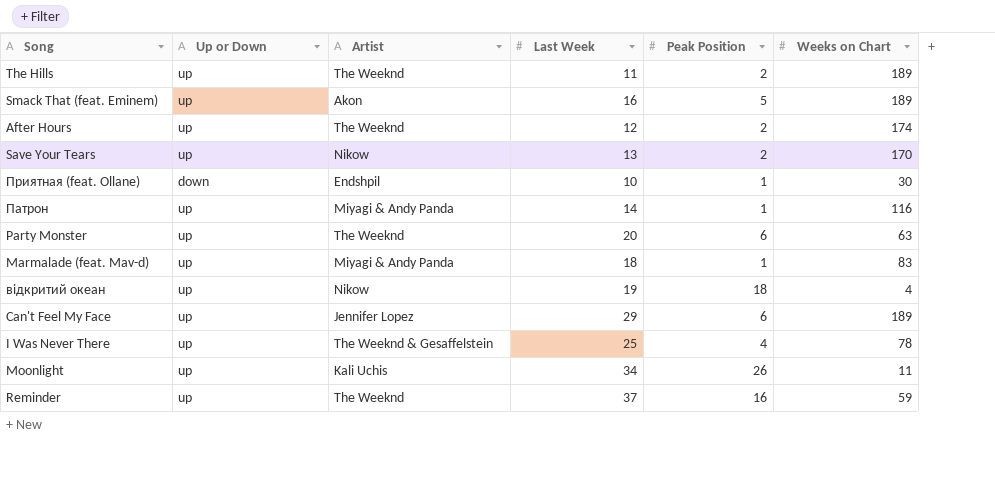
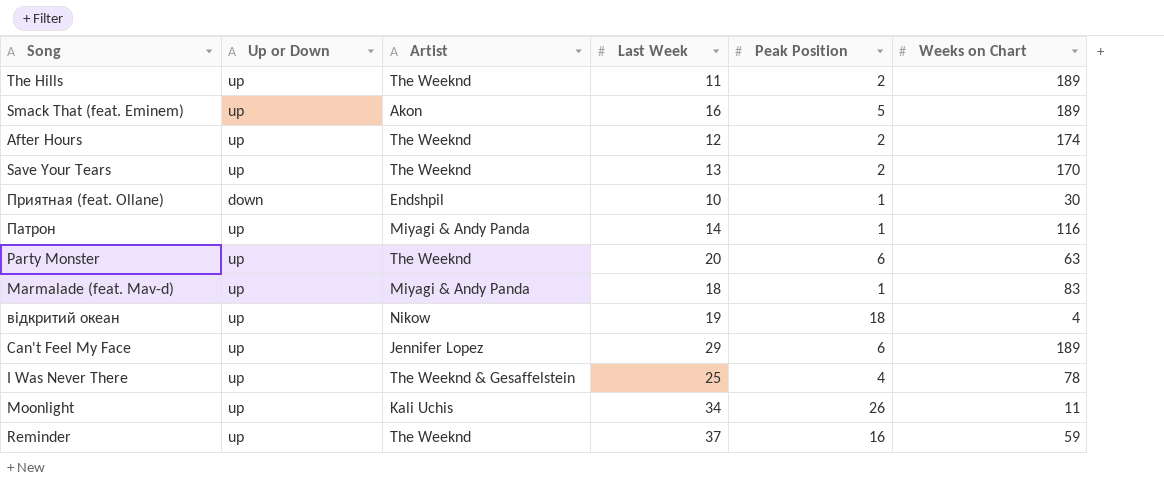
Save Your Tears | Artist: Nikow -> The Weeknd

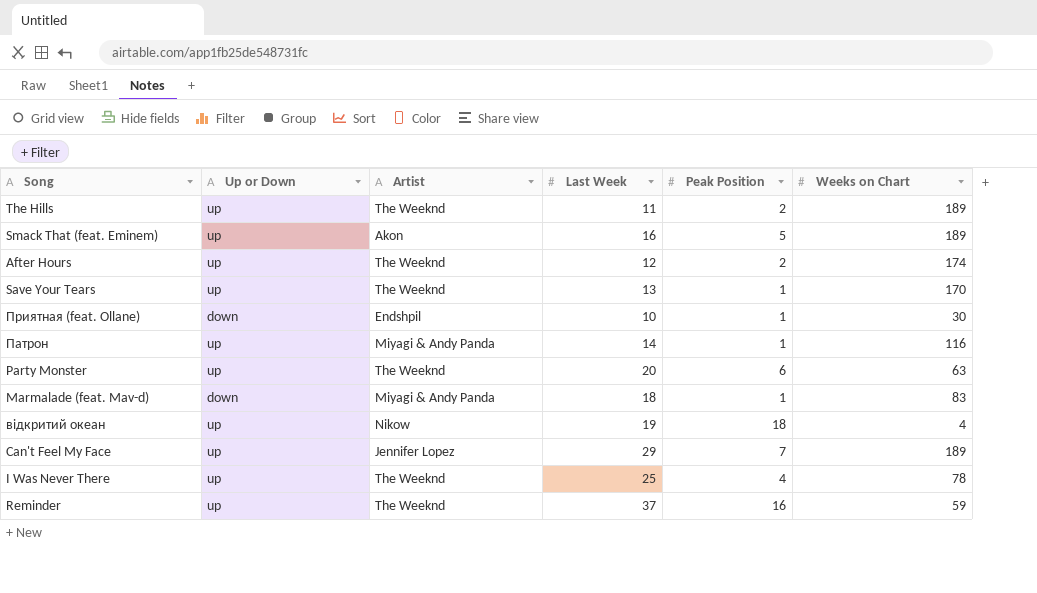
row Moonlight: up | Kali Uchis | 34 | 26 | 11 -> none
Save Your Tears | Peak Position: 2 -> 1
Marmalade (feat. Mav-d) | Up or Down: up -> down
Can't Feel My Face | Peak Position: 6 -> 7
I Was Never There | Artist: The Weeknd & Gesaffelstein -> The Weeknd

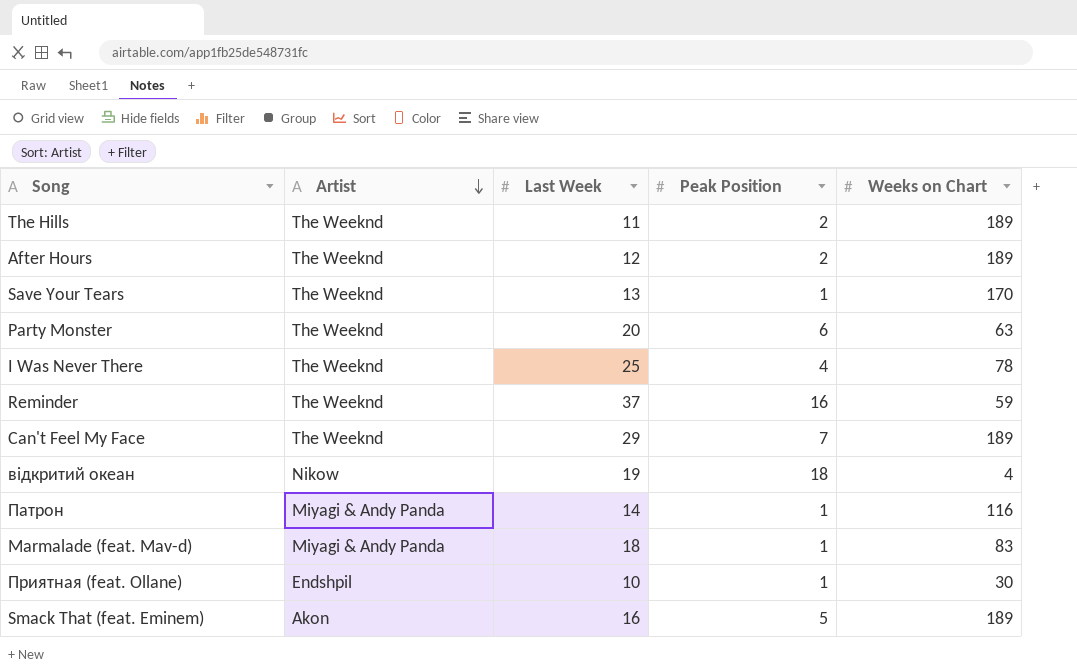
row order: none -> Artist descending
column Up or Down | position: 2 -> none
After Hours | Weeks on Chart: 174 -> 189
Can't Feel My Face | Artist: Jennifer Lopez -> The Weeknd

